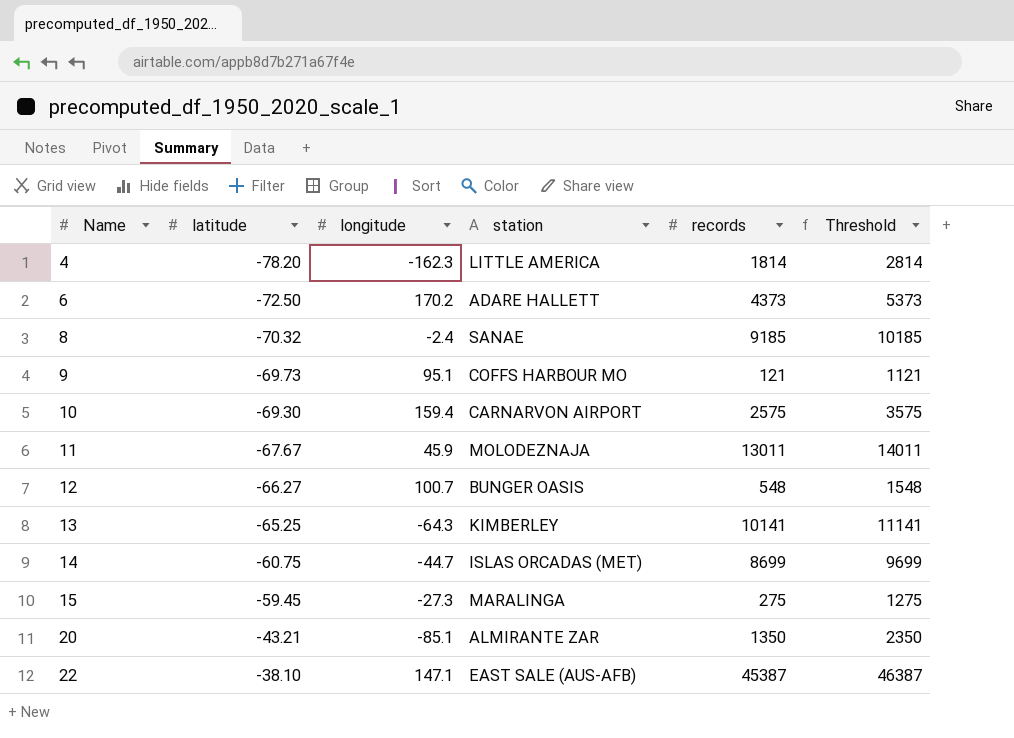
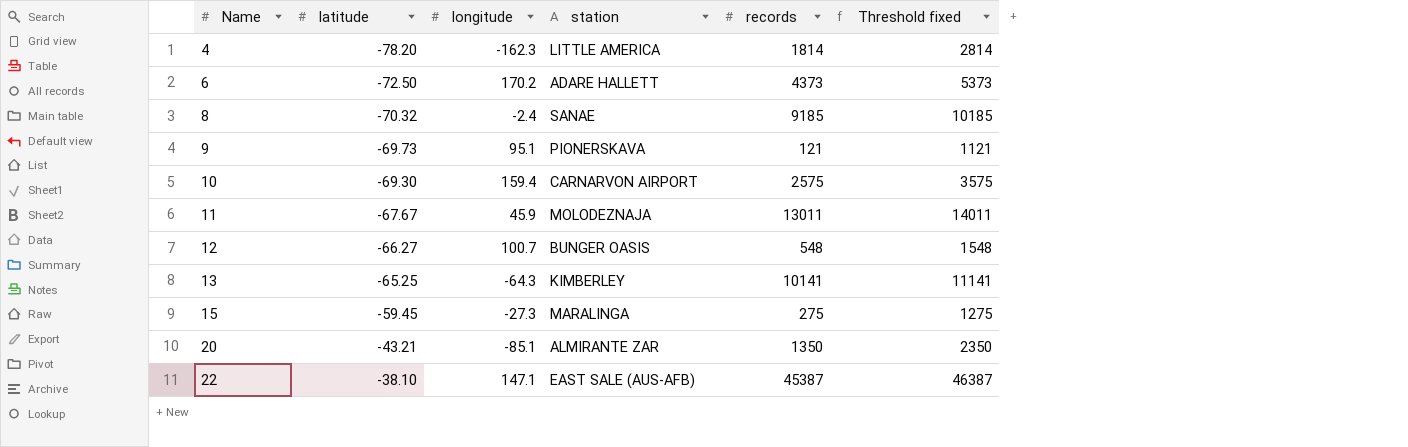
column name: Threshold -> Threshold fixed
row 14: -60.75 | -44.7 | ISLAS ORCADAS (MET) | 8699 | 9699 -> none
9 | station: COFFS HARBOUR MO -> PIONERSKAVA

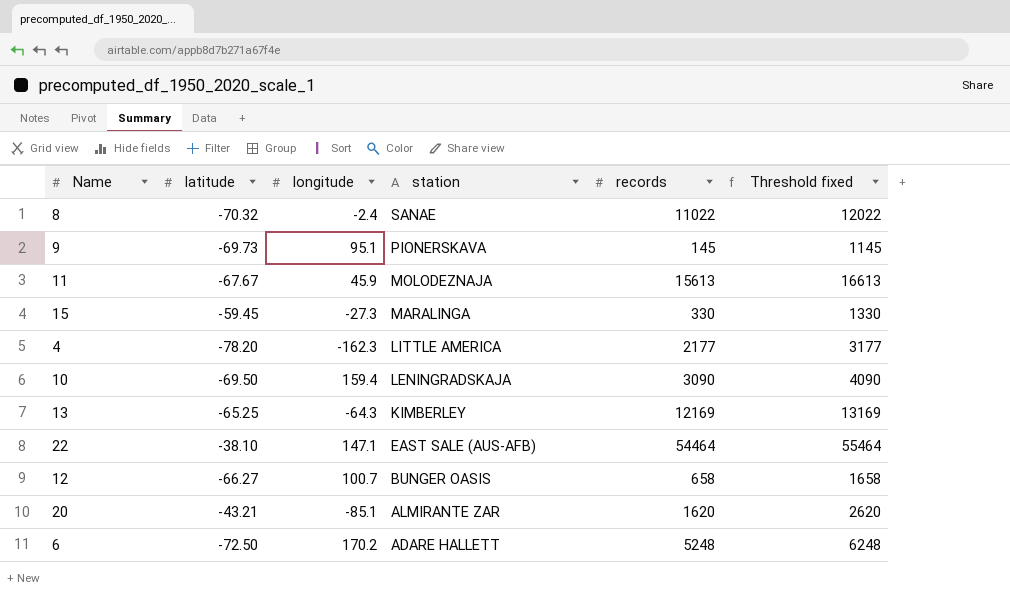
row order: Name ascending -> station descending
8 | records: 9185 -> 11022
8 | Threshold fixed: 10185 -> 12022
9 | records: 121 -> 145
9 | Threshold fixed: 1121 -> 1145
11 | records: 13011 -> 15613
11 | Threshold fixed: 14011 -> 16613
15 | records: 275 -> 330
15 | Threshold fixed: 1275 -> 1330
4 | records: 1814 -> 2177
4 | Threshold fixed: 2814 -> 3177
10 | latitude: -69.30 -> -69.50
10 | station: CARNARVON AIRPORT -> LENINGRADSKAJA
10 | records: 2575 -> 3090
10 | Threshold fixed: 3575 -> 4090
13 | records: 10141 -> 12169
13 | Threshold fixed: 11141 -> 13169
22 | records: 45387 -> 54464
22 | Threshold fixed: 46387 -> 55464
12 | records: 548 -> 658
12 | Threshold fixed: 1548 -> 1658
20 | records: 1350 -> 1620
20 | Threshold fixed: 2350 -> 2620
6 | records: 4373 -> 5248
6 | Threshold fixed: 5373 -> 6248

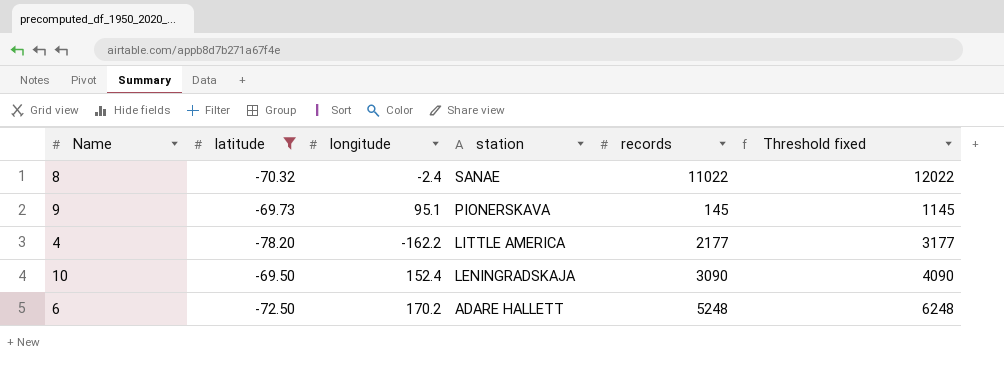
filter: none -> latitude <= -69.50
4 | longitude: -162.3 -> -162.2
10 | longitude: 159.4 -> 152.4

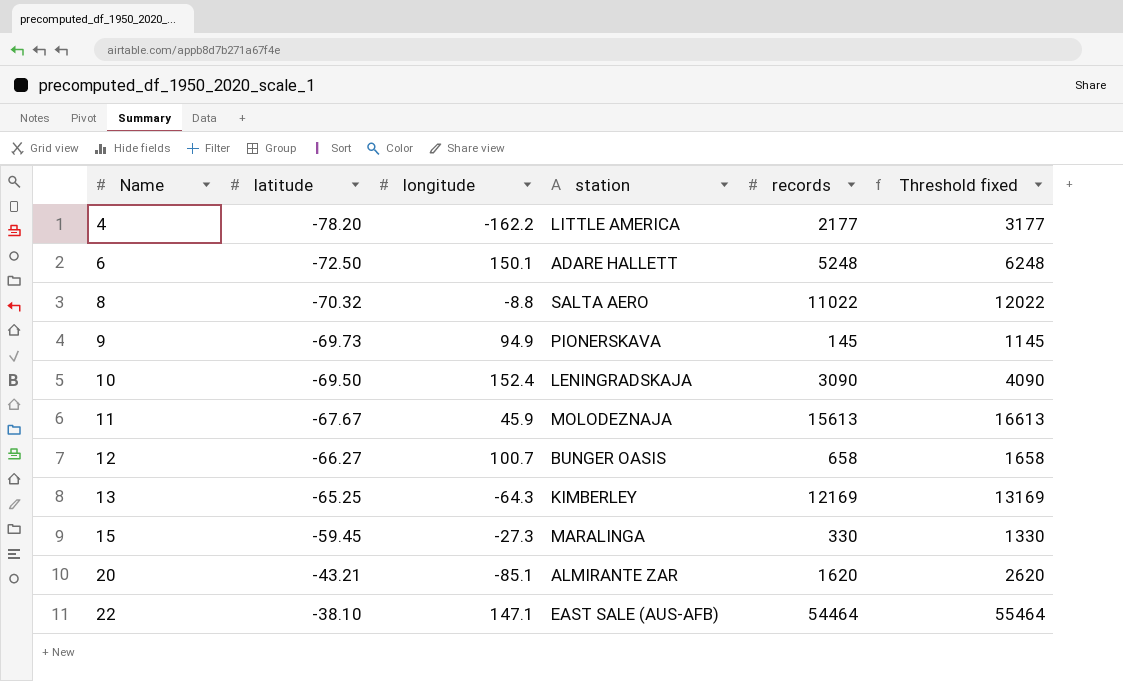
filter: latitude <= -69.50 -> none
row order: station descending -> Name ascending
6 | longitude: 170.2 -> 150.1
8 | longitude: -2.4 -> -8.8
8 | station: SANAE -> SALTA AERO
9 | longitude: 95.1 -> 94.9

